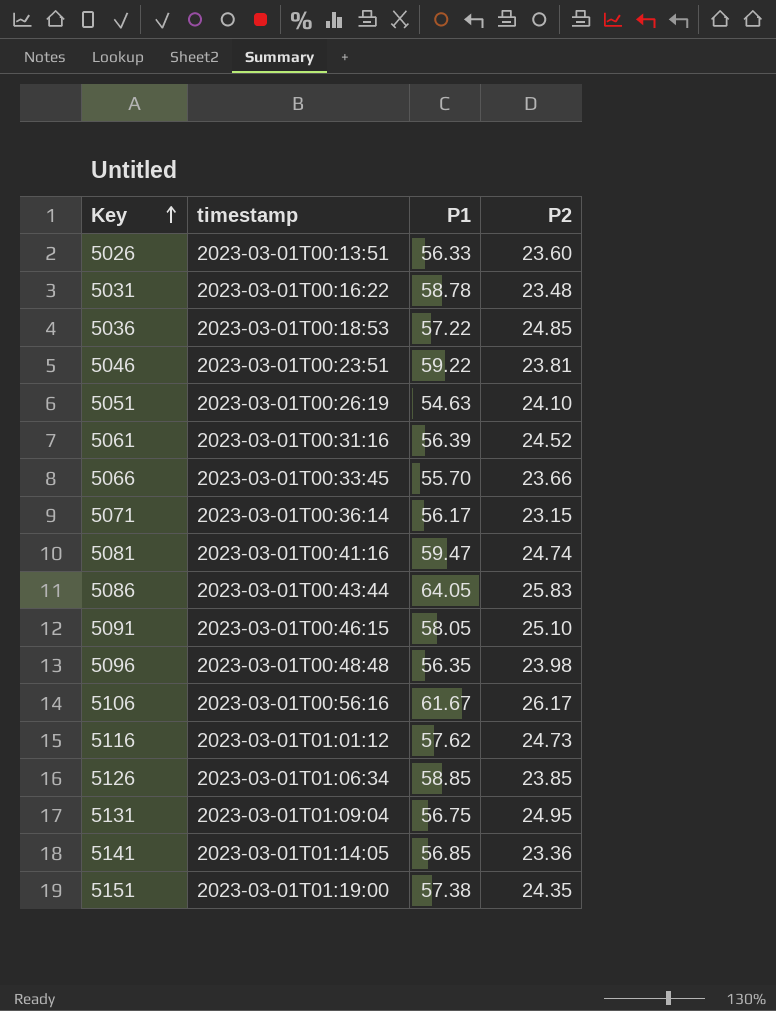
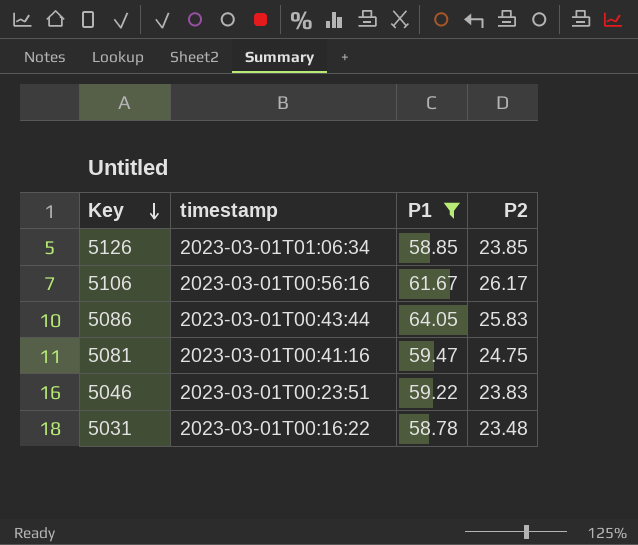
filter: none -> P1 >= 58.78
row order: Key ascending -> Key descending
5081 | P2: 24.74 -> 24.75
5046 | P2: 23.81 -> 23.83

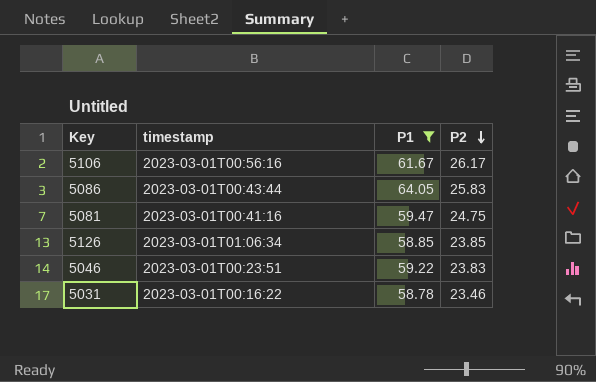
row order: Key descending -> P2 descending
5031 | P2: 23.48 -> 23.46

